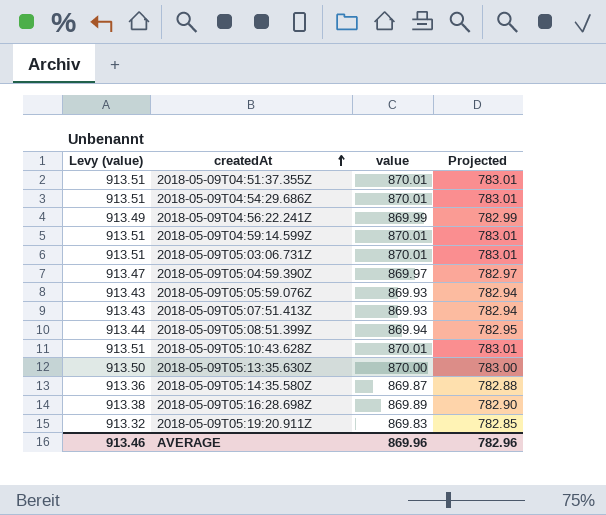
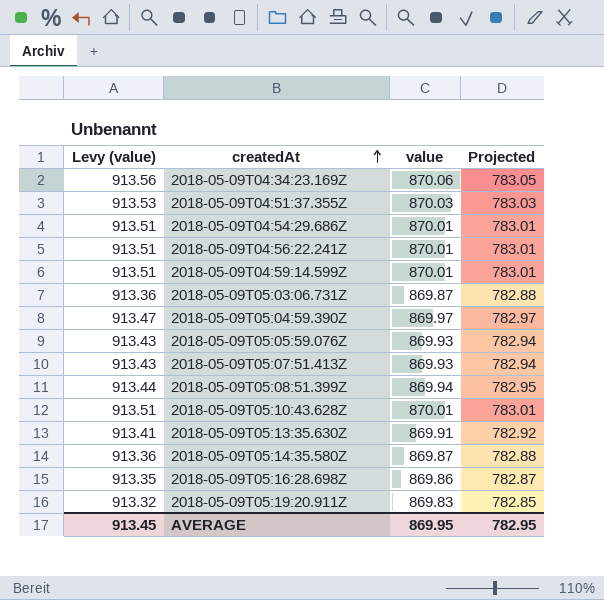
row 2018-05-09T04:34:23.169Z: none -> 913.56 | 870.06 | 783.05
2018-05-09T04:51:37.355Z | Levy (value): 913.51 -> 913.53
2018-05-09T04:51:37.355Z | value: 870.01 -> 870.03
2018-05-09T04:51:37.355Z | Projected: 783.01 -> 783.03
2018-05-09T04:56:22.241Z | Levy (value): 913.49 -> 913.51
2018-05-09T04:56:22.241Z | value: 869.99 -> 870.01
2018-05-09T04:56:22.241Z | Projected: 782.99 -> 783.01
2018-05-09T05:03:06.731Z | Levy (value): 913.51 -> 913.36
2018-05-09T05:03:06.731Z | value: 870.01 -> 869.87
2018-05-09T05:03:06.731Z | Projected: 783.01 -> 782.88
2018-05-09T05:13:35.630Z | Levy (value): 913.50 -> 913.41
2018-05-09T05:13:35.630Z | value: 870.00 -> 869.91
2018-05-09T05:13:35.630Z | Projected: 783.00 -> 782.92
2018-05-09T05:16:28.698Z | Levy (value): 913.38 -> 913.35
2018-05-09T05:16:28.698Z | value: 869.89 -> 869.86
2018-05-09T05:16:28.698Z | Projected: 782.90 -> 782.87
AVERAGE | Levy (value): 913.46 -> 913.45
AVERAGE | value: 869.96 -> 869.95
AVERAGE | Projected: 782.96 -> 782.95

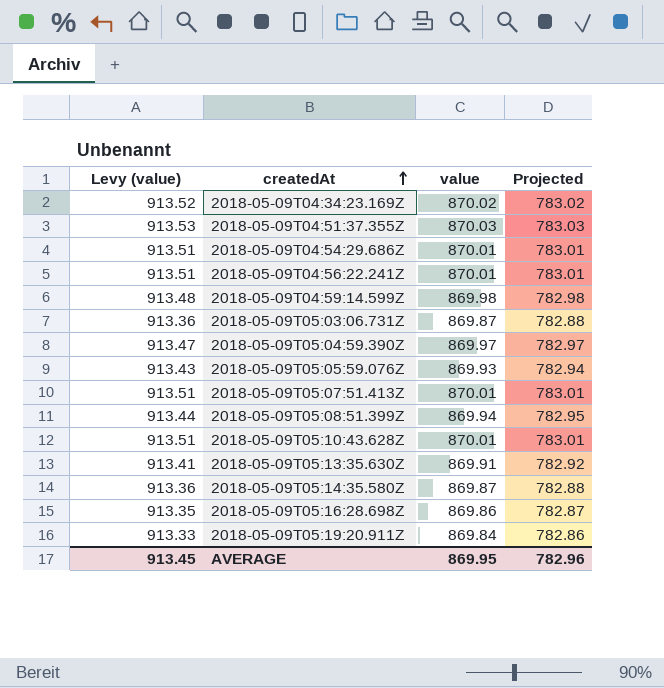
2018-05-09T04:34:23.169Z | Levy (value): 913.56 -> 913.52
2018-05-09T04:34:23.169Z | value: 870.06 -> 870.02
2018-05-09T04:34:23.169Z | Projected: 783.05 -> 783.02
2018-05-09T04:59:14.599Z | Levy (value): 913.51 -> 913.48
2018-05-09T04:59:14.599Z | value: 870.01 -> 869.98
2018-05-09T04:59:14.599Z | Projected: 783.01 -> 782.98
2018-05-09T05:07:51.413Z | Levy (value): 913.43 -> 913.51
2018-05-09T05:07:51.413Z | value: 869.93 -> 870.01
2018-05-09T05:07:51.413Z | Projected: 782.94 -> 783.01
2018-05-09T05:19:20.911Z | Levy (value): 913.32 -> 913.33
2018-05-09T05:19:20.911Z | value: 869.83 -> 869.84
2018-05-09T05:19:20.911Z | Projected: 782.85 -> 782.86
AVERAGE | Projected: 782.95 -> 782.96

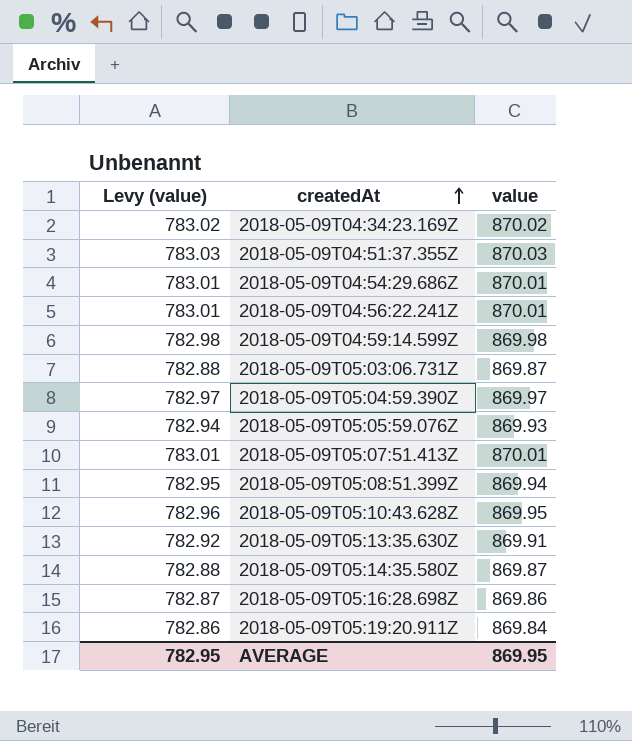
column Projected | formula: [value] * 0.9 -> none
column Levy (value) | formula: [value] * 1.05 -> [value] * 0.9
2018-05-09T05:10:43.628Z | value: 870.01 -> 869.95
AVERAGE | Levy (value): 913.45 -> 782.95

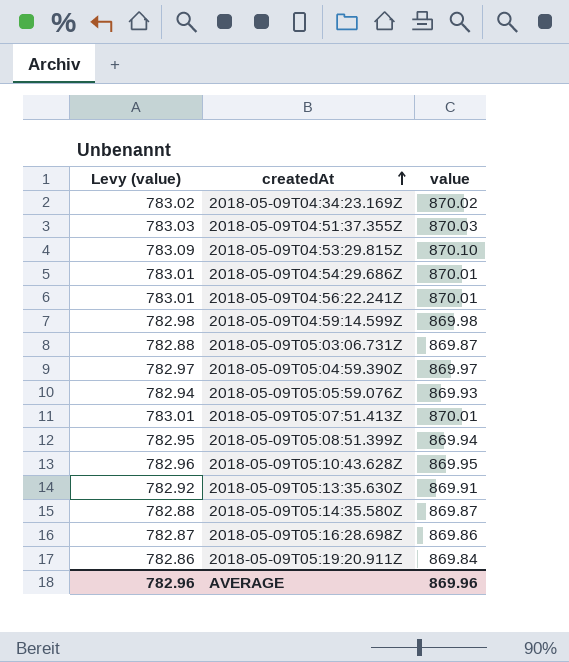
row 2018-05-09T04:53:29.815Z: none -> 783.09 | 870.10
AVERAGE | Levy (value): 782.95 -> 782.96
AVERAGE | value: 869.95 -> 869.96

